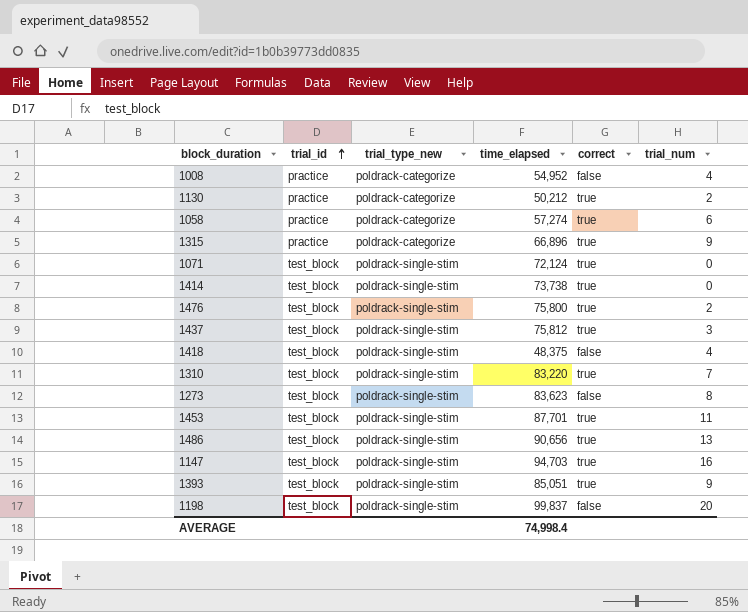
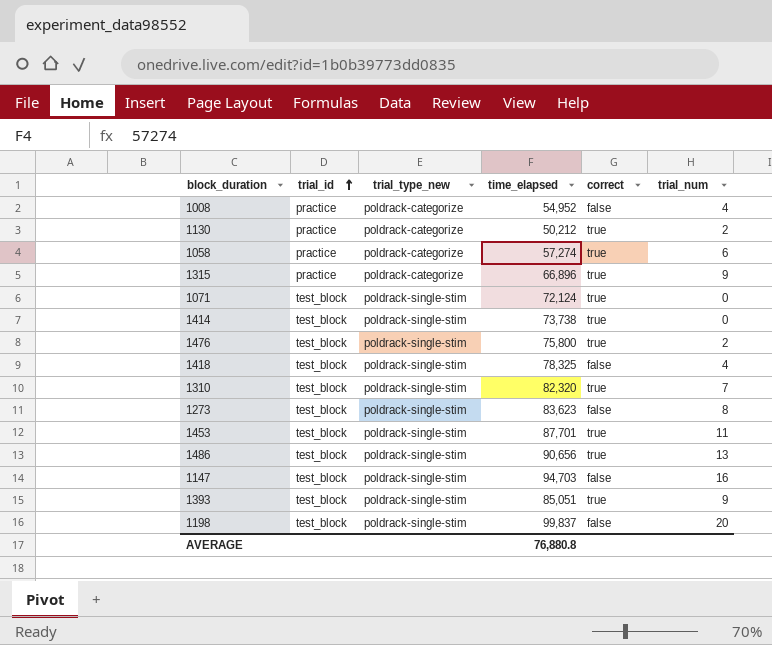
row 1437: test_block | poldrack-single-stim | 75,812 | true | 3 -> none
1418 | time_elapsed: 48,375 -> 78,325
1310 | time_elapsed: 83,220 -> 82,320
1147 | correct: true -> false
AVERAGE | time_elapsed: 74,998.4 -> 76,880.8

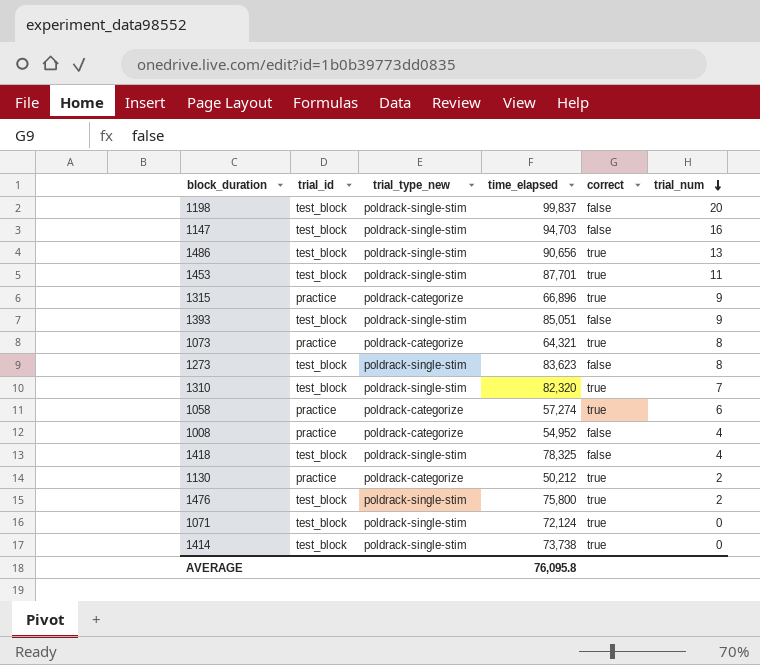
row order: trial_id ascending -> trial_num descending
1393 | correct: true -> false
row 1073: none -> practice | poldrack-categorize | 64,321 | true | 8
AVERAGE | time_elapsed: 76,880.8 -> 76,095.8

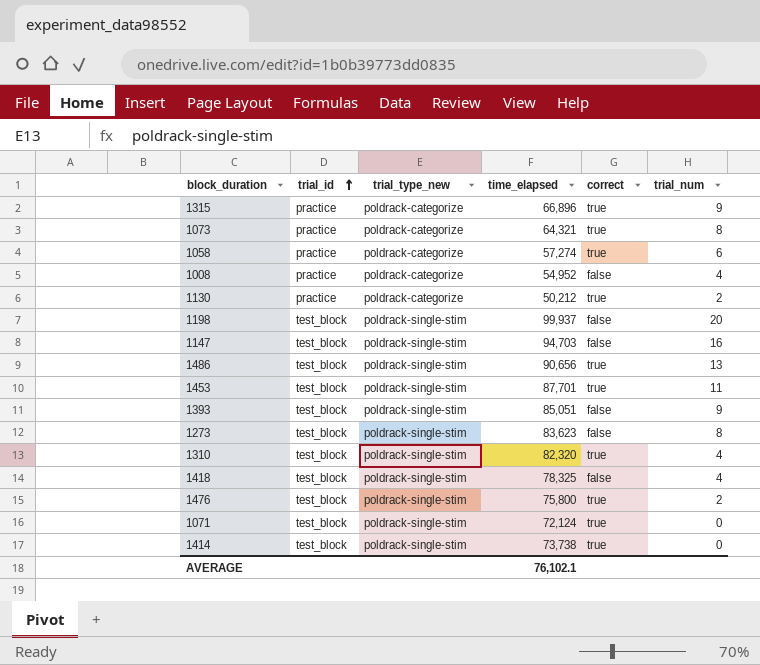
row order: trial_num descending -> trial_id ascending
1198 | time_elapsed: 99,837 -> 99,937
1310 | trial_num: 7 -> 4
AVERAGE | time_elapsed: 76,095.8 -> 76,102.1

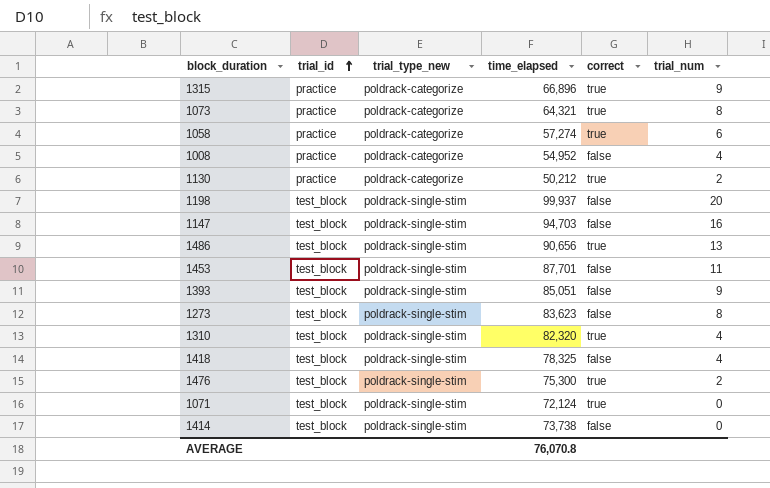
1453 | correct: true -> false
1476 | time_elapsed: 75,800 -> 75,300
1414 | correct: true -> false
AVERAGE | time_elapsed: 76,102.1 -> 76,070.8

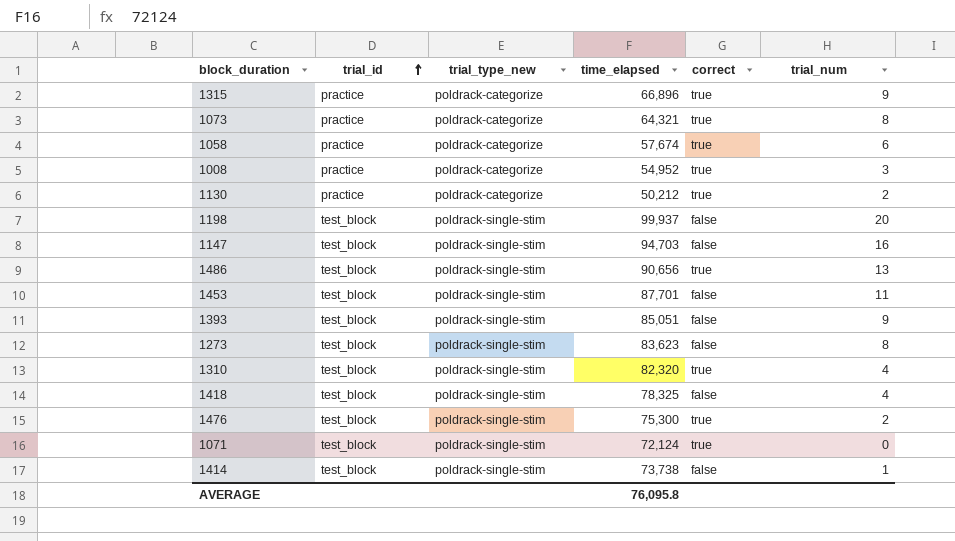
1058 | time_elapsed: 57,274 -> 57,674
1008 | correct: false -> true
1008 | trial_num: 4 -> 3
1414 | trial_num: 0 -> 1
AVERAGE | time_elapsed: 76,070.8 -> 76,095.8

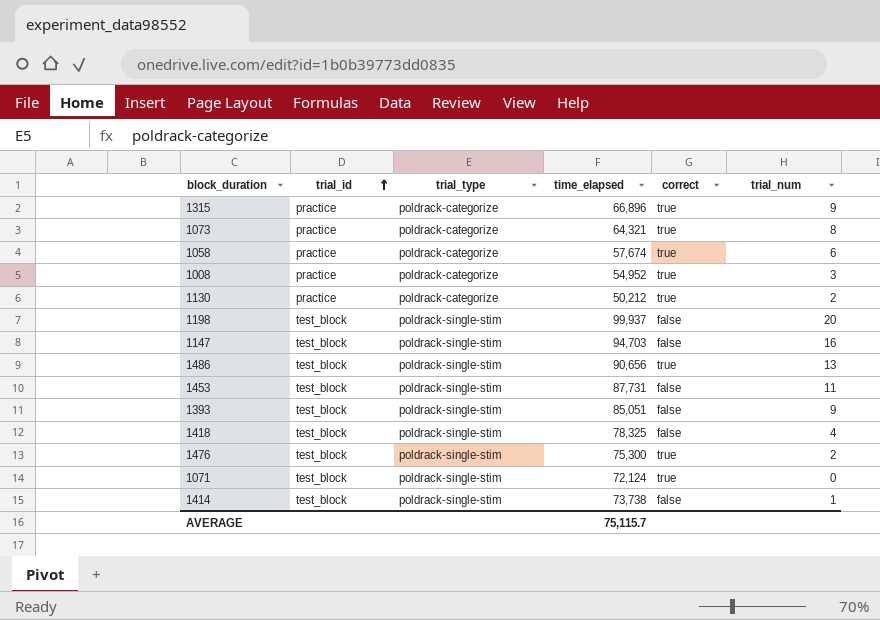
column name: trial_type_new -> trial_type
row 1273: test_block | poldrack-single-stim | 83,623 | false | 8 -> none
row 1310: test_block | poldrack-single-stim | 82,320 | true | 4 -> none
1453 | time_elapsed: 87,701 -> 87,731
AVERAGE | time_elapsed: 76,095.8 -> 75,115.7

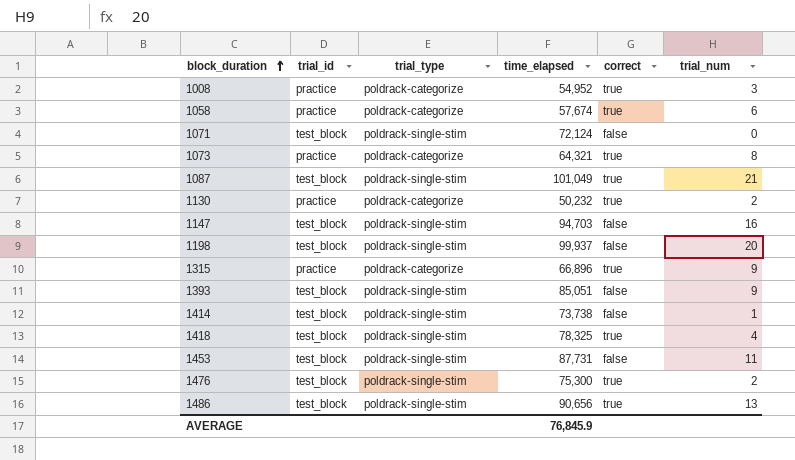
row order: trial_id ascending -> block_duration ascending
1071 | correct: true -> false
row 1087: none -> test_block | poldrack-single-stim | 101,049 | true | 21
1130 | time_elapsed: 50,212 -> 50,232
1418 | correct: false -> true
AVERAGE | time_elapsed: 75,115.7 -> 76,845.9

